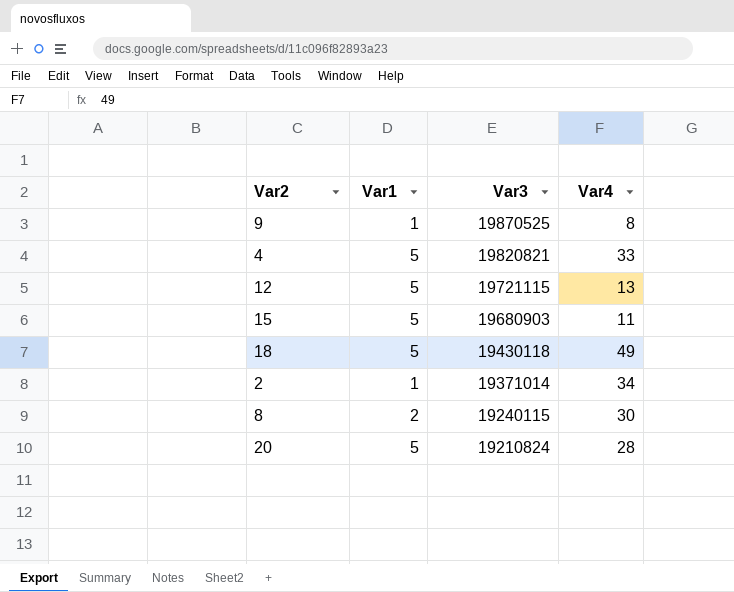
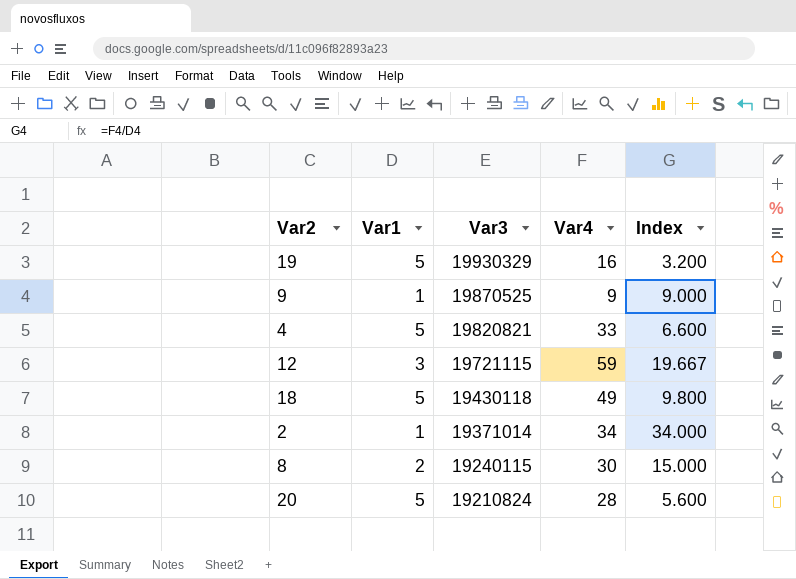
column Index | formula: none -> [Var4] / [Var1]
row 15: 5 | 19680903 | 11 -> none
row 19: none -> 5 | 19930329 | 16 | 3.200
9 | Var4: 8 -> 9
12 | Var1: 5 -> 3
12 | Var4: 13 -> 59

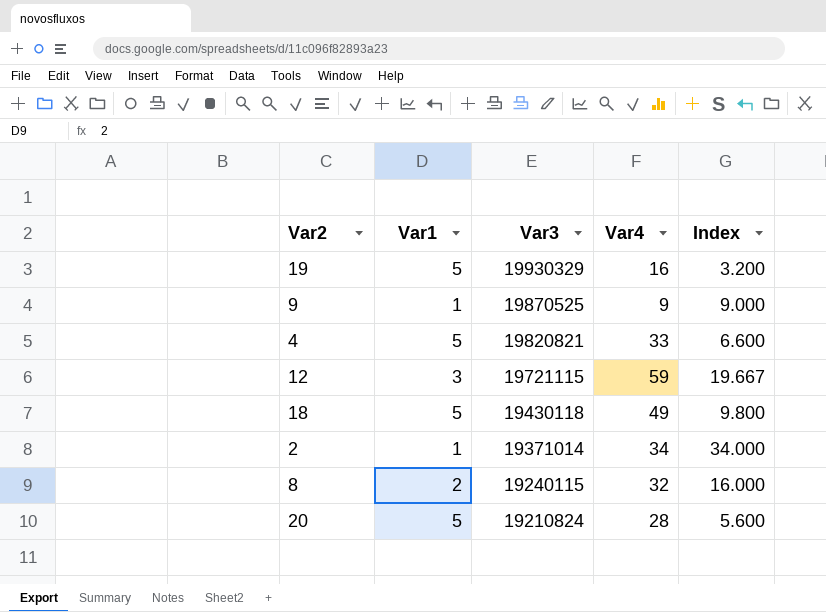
8 | Var4: 30 -> 32
8 | Index: 15.000 -> 16.000

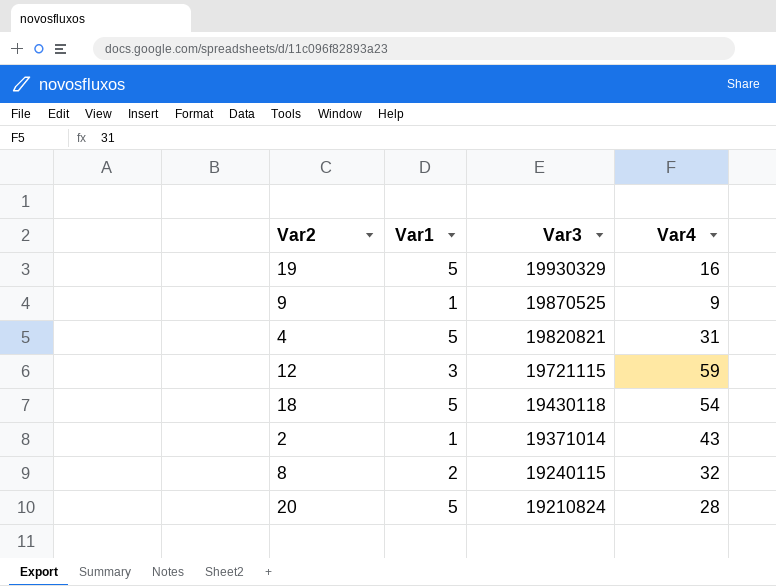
column Index | formula: [Var4] / [Var1] -> none
4 | Var4: 33 -> 31
18 | Var4: 49 -> 54
2 | Var4: 34 -> 43

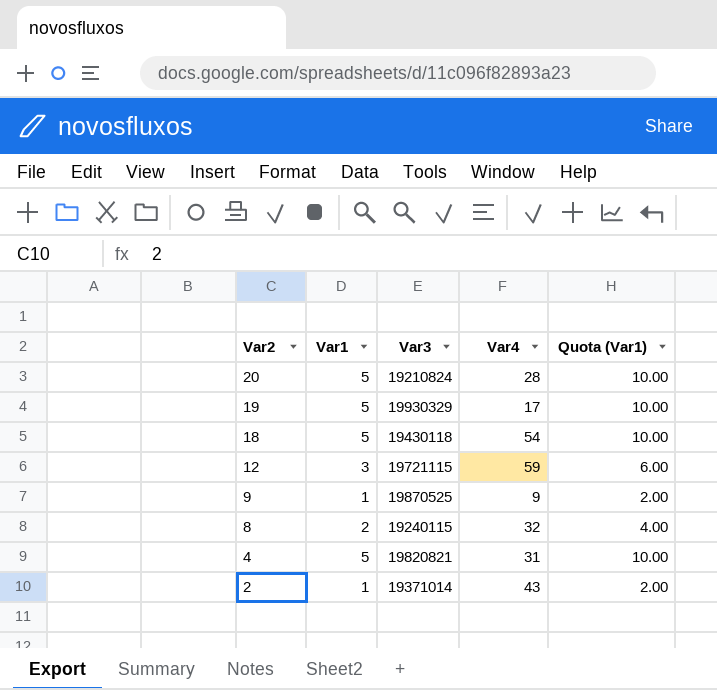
row order: Var3 descending -> Var2 descending
column Quota (Var1) | formula: none -> [Var1] * 2
19 | Var4: 16 -> 17

